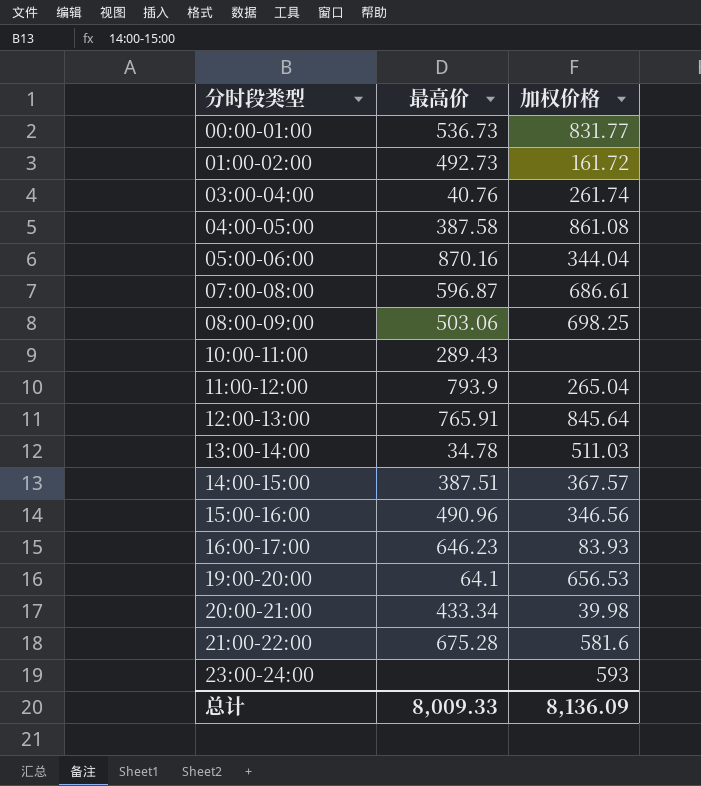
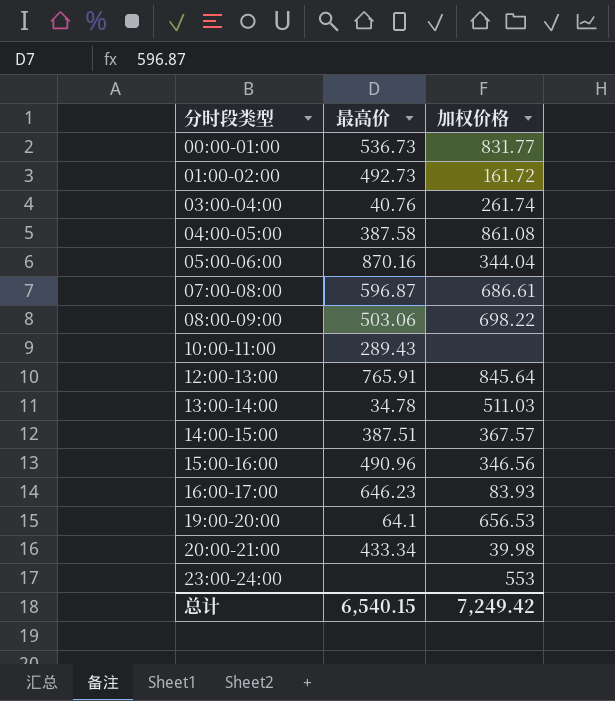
row 11:00-12:00: 793.9 | 265.04 -> none
row 21:00-22:00: 675.28 | 581.6 -> none
08:00-09:00 | 加权价格: 698.25 -> 698.22
23:00-24:00 | 加权价格: 593 -> 553
总计 | 最高价: 8,009.33 -> 6,540.15
总计 | 加权价格: 8,136.09 -> 7,249.42

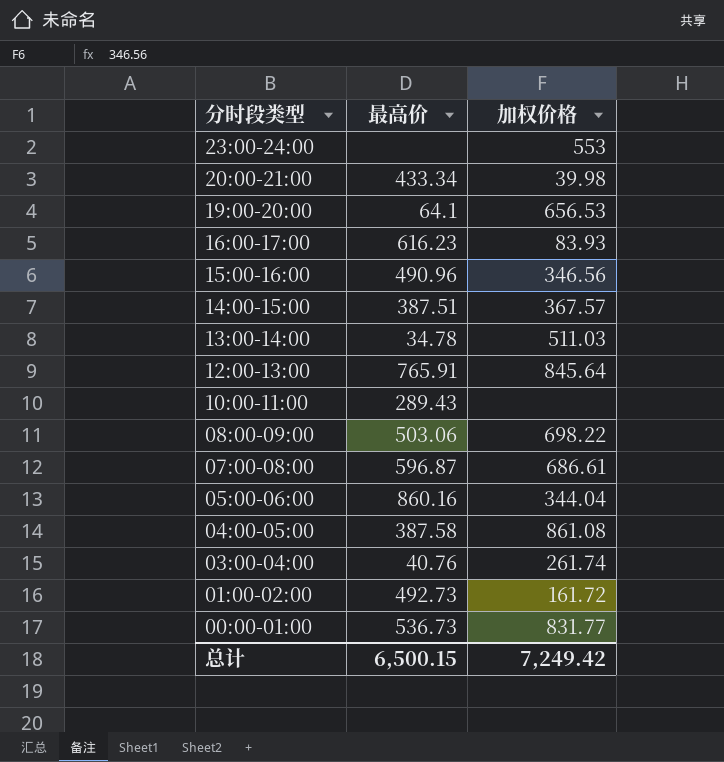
row order: 分时段类型 ascending -> 分时段类型 descending
16:00-17:00 | 最高价: 646.23 -> 616.23
05:00-06:00 | 最高价: 870.16 -> 860.16
总计 | 最高价: 6,540.15 -> 6,500.15

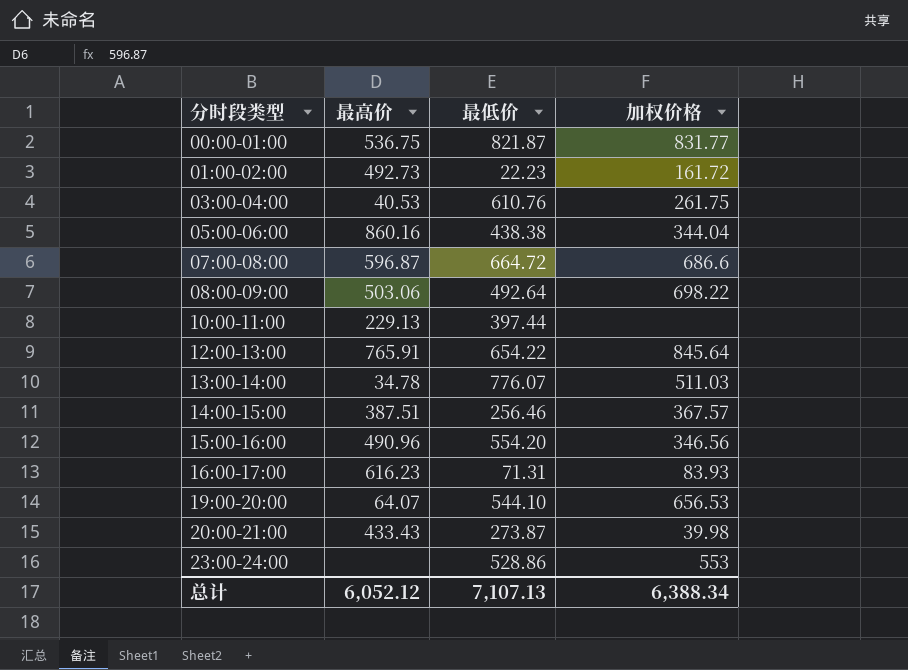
row order: 分时段类型 descending -> 分时段类型 ascending
column 最低价 | position: none -> 3
row 04:00-05:00: 387.58 | 861.08 -> none
00:00-01:00 | 最高价: 536.73 -> 536.75
03:00-04:00 | 最高价: 40.76 -> 40.53
03:00-04:00 | 加权价格: 261.74 -> 261.75
07:00-08:00 | 加权价格: 686.61 -> 686.6
10:00-11:00 | 最高价: 289.43 -> 229.13
19:00-20:00 | 最高价: 64.1 -> 64.07
20:00-21:00 | 最高价: 433.34 -> 433.43
总计 | 最高价: 6,500.15 -> 6,052.12
总计 | 加权价格: 7,249.42 -> 6,388.34

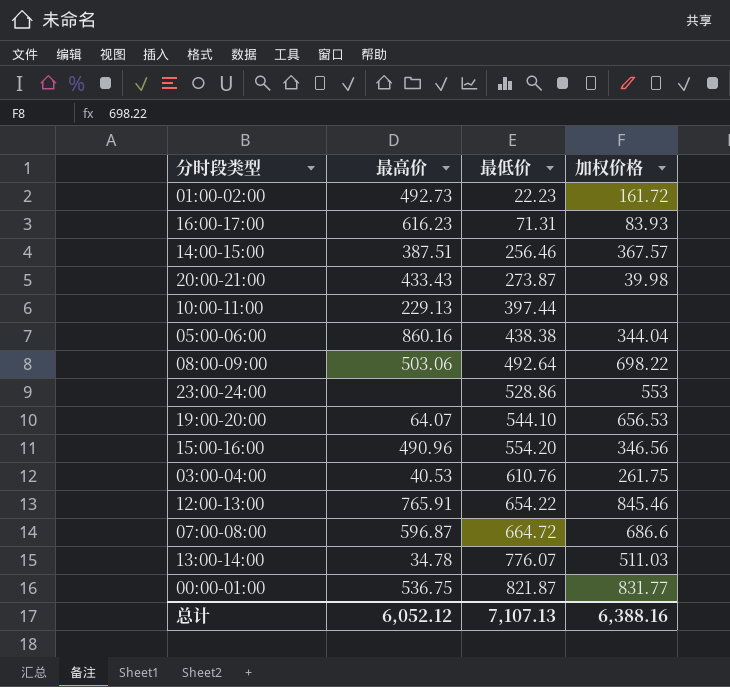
row order: 分时段类型 ascending -> 最低价 ascending
12:00-13:00 | 加权价格: 845.64 -> 845.46
总计 | 加权价格: 6,388.34 -> 6,388.16

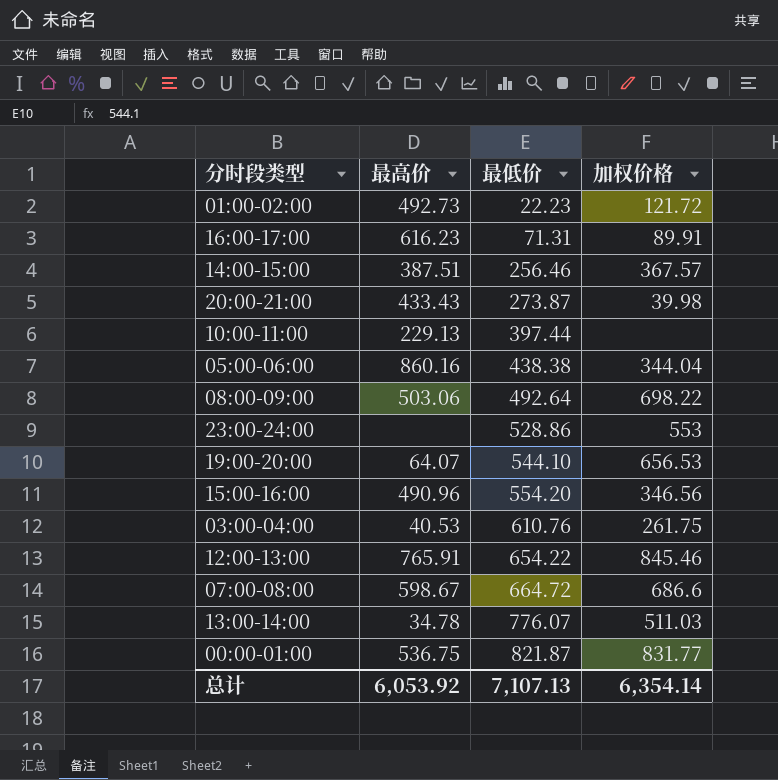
01:00-02:00 | 加权价格: 161.72 -> 121.72
16:00-17:00 | 加权价格: 83.93 -> 89.91
07:00-08:00 | 最高价: 596.87 -> 598.67
总计 | 最高价: 6,052.12 -> 6,053.92
总计 | 加权价格: 6,388.16 -> 6,354.14

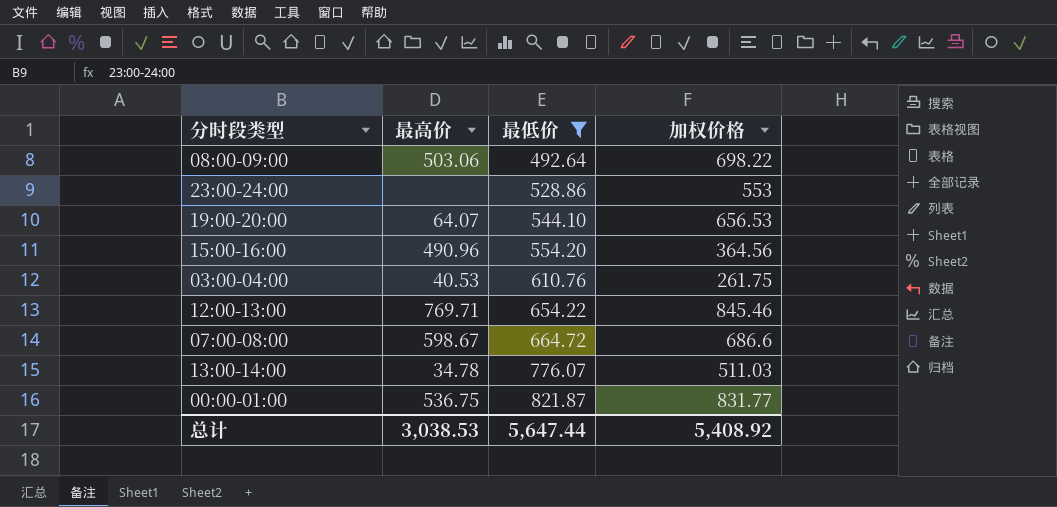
filter: none -> 最低价 >= 492.64
15:00-16:00 | 加权价格: 346.56 -> 364.56
12:00-13:00 | 最高价: 765.91 -> 769.71
总计 | 最高价: 6,053.92 -> 3,038.53
总计 | 最低价: 7,107.13 -> 5,647.44
总计 | 加权价格: 6,354.14 -> 5,408.92

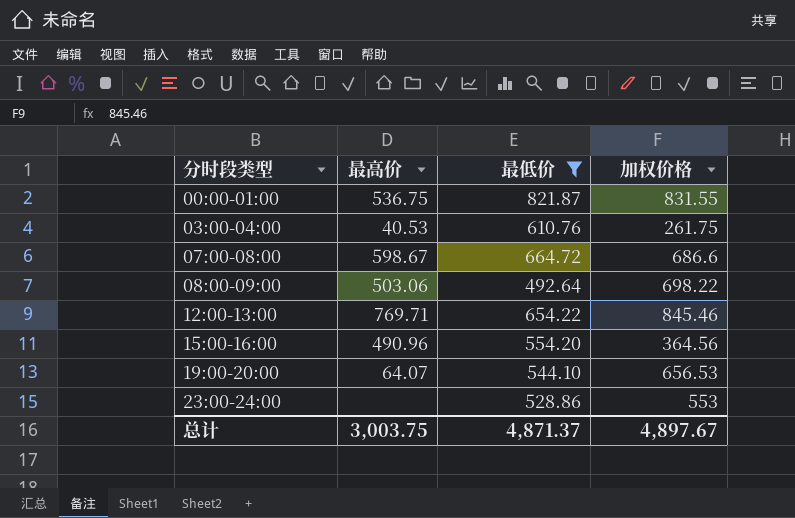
row order: 最低价 ascending -> 分时段类型 ascending
row 13:00-14:00: 34.78 | 776.07 | 511.03 -> none
00:00-01:00 | 加权价格: 831.77 -> 831.55
总计 | 最高价: 3,038.53 -> 3,003.75
总计 | 最低价: 5,647.44 -> 4,871.37
总计 | 加权价格: 5,408.92 -> 4,897.67

